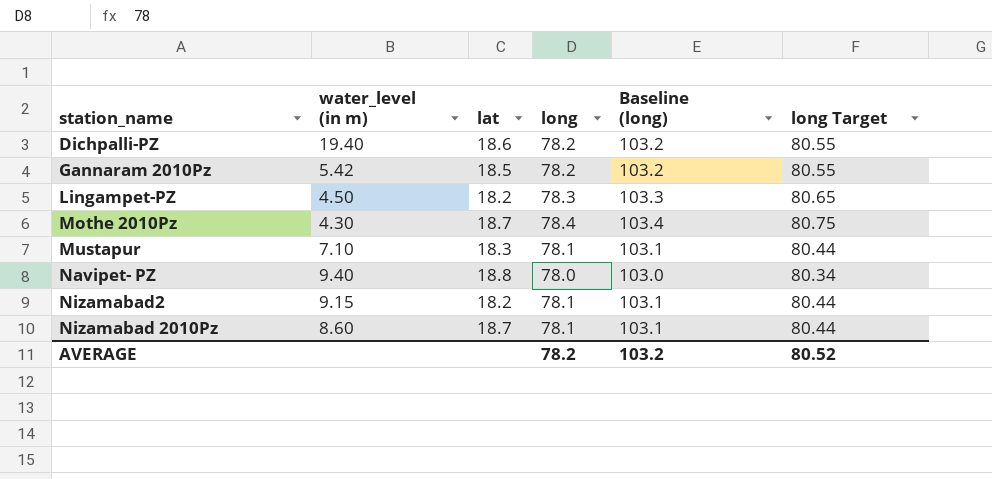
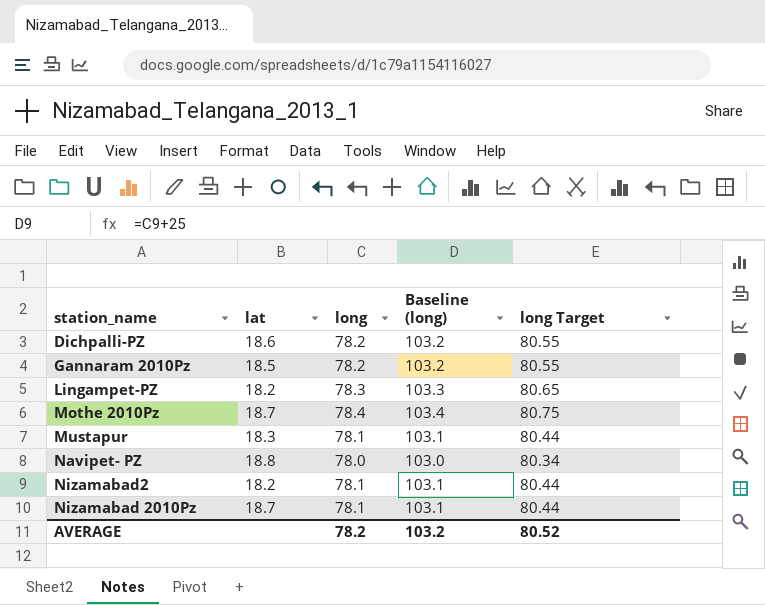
column water_level (in m) | position: 2 -> none

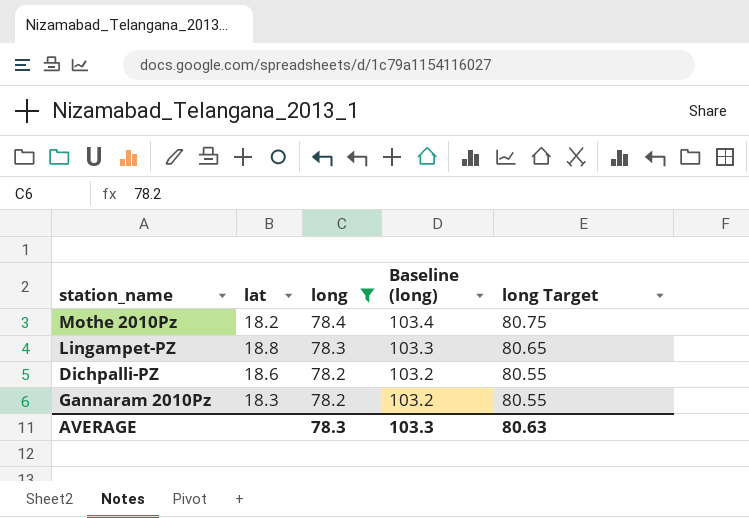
filter: none -> long >= 78.2
row order: station_name ascending -> long descending
Mothe 2010Pz | lat: 18.7 -> 18.2
Lingampet-PZ | lat: 18.2 -> 18.8
Gannaram 2010Pz | lat: 18.5 -> 18.3
AVERAGE | long: 78.2 -> 78.3
AVERAGE | Baseline (long): 103.2 -> 103.3
AVERAGE | long Target: 80.52 -> 80.63

